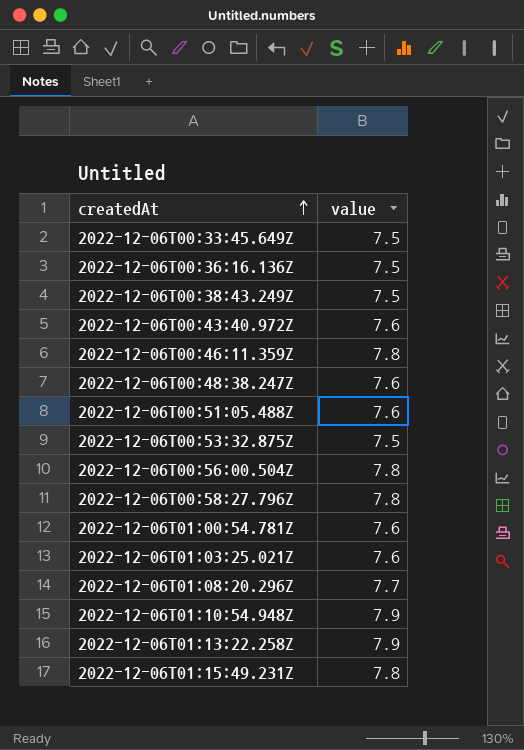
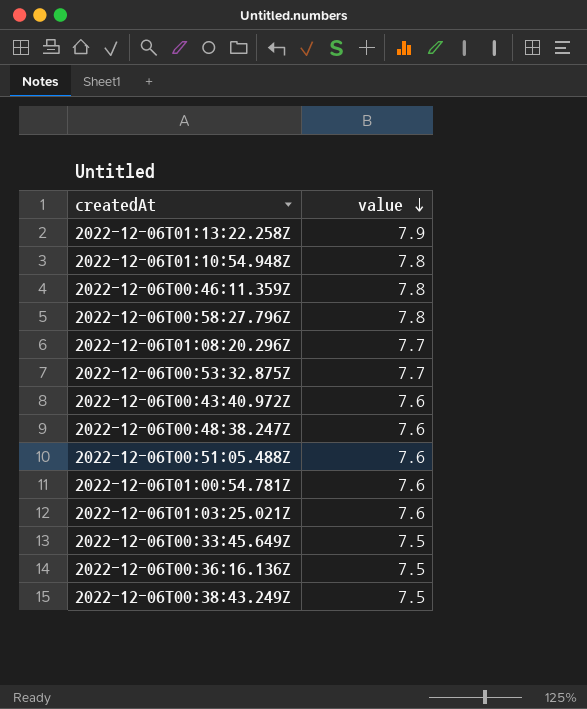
row order: createdAt ascending -> value descending
row 2022-12-06T00:56:00.504Z: 7.8 -> none
row 2022-12-06T01:15:49.231Z: 7.8 -> none
2022-12-06T01:10:54.948Z | value: 7.9 -> 7.8
2022-12-06T00:53:32.875Z | value: 7.5 -> 7.7

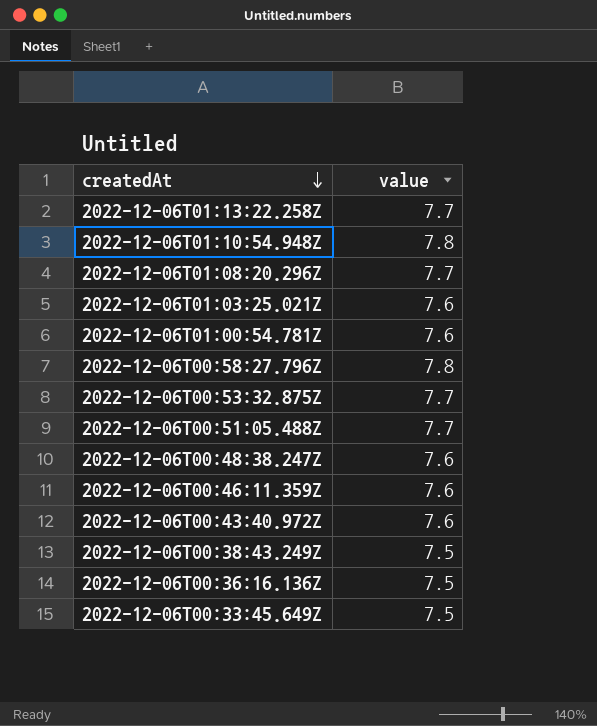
row order: value descending -> createdAt descending
2022-12-06T01:13:22.258Z | value: 7.9 -> 7.7
2022-12-06T00:51:05.488Z | value: 7.6 -> 7.7
2022-12-06T00:46:11.359Z | value: 7.8 -> 7.6

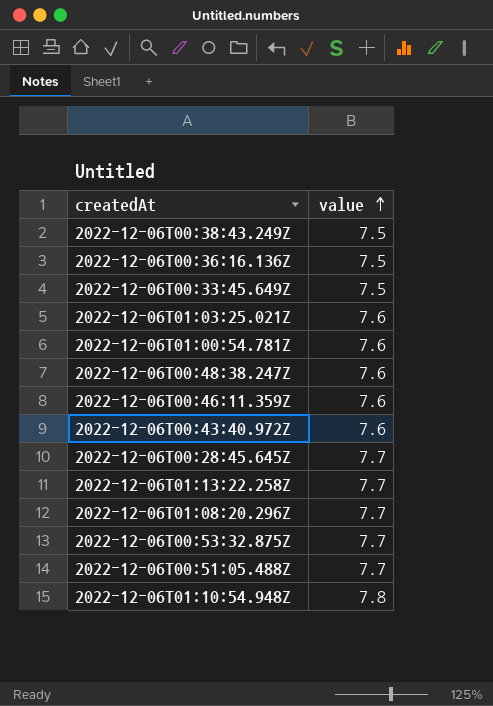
row order: createdAt descending -> value ascending
row 2022-12-06T00:58:27.796Z: 7.8 -> none
row 2022-12-06T00:28:45.645Z: none -> 7.7

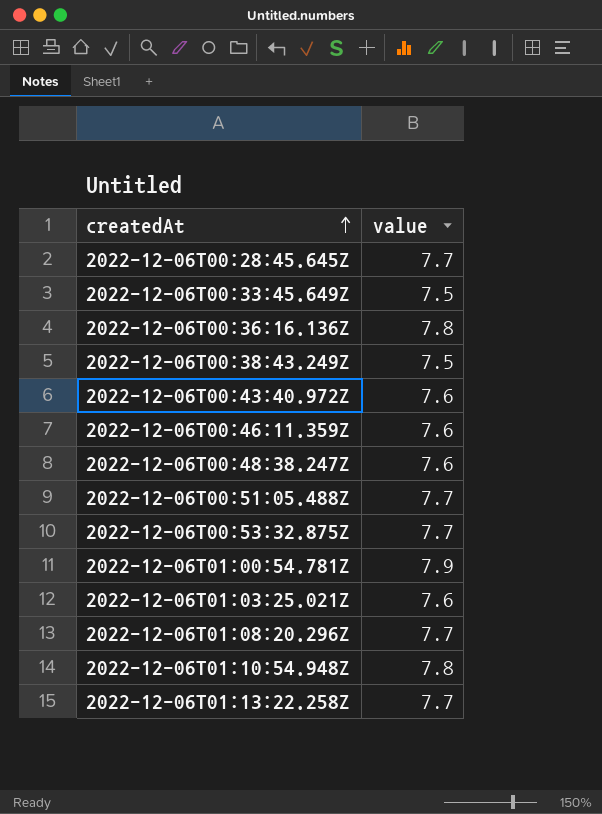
row order: value ascending -> createdAt ascending
2022-12-06T00:36:16.136Z | value: 7.5 -> 7.8
2022-12-06T01:00:54.781Z | value: 7.6 -> 7.9

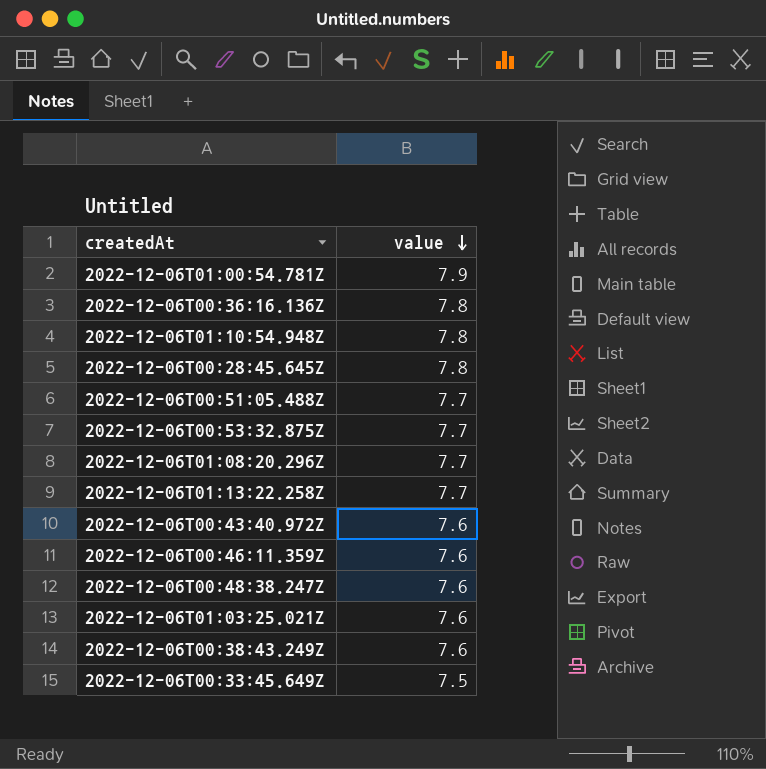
row order: createdAt ascending -> value descending
2022-12-06T00:28:45.645Z | value: 7.7 -> 7.8
2022-12-06T00:38:43.249Z | value: 7.5 -> 7.6

